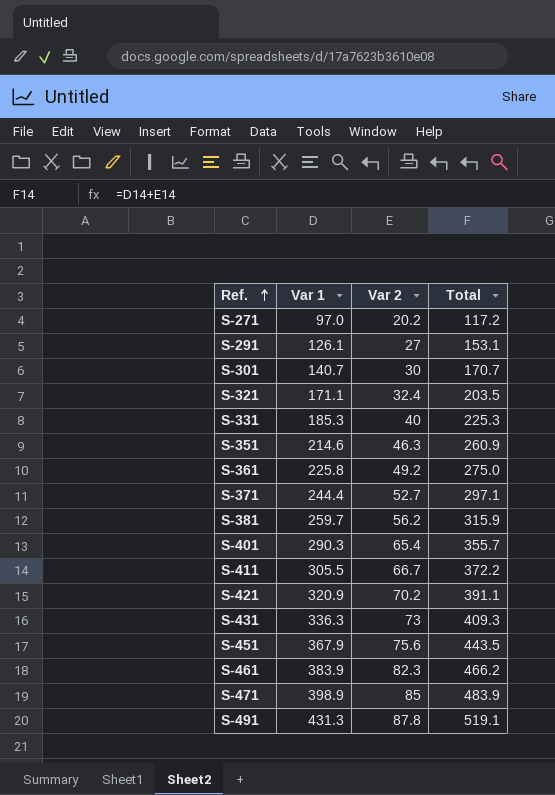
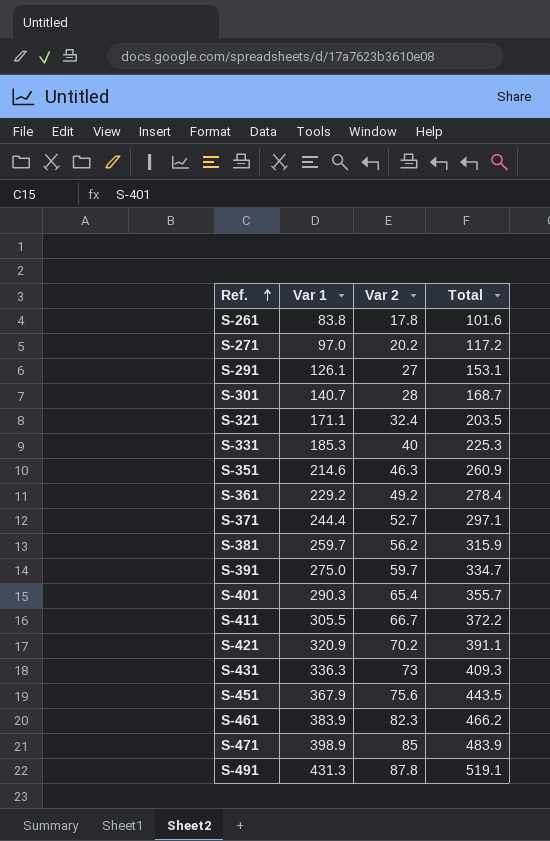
row S-261: none -> 83.8 | 17.8 | 101.6
S-301 | Var 2: 30 -> 28
S-301 | Total: 170.7 -> 168.7
S-361 | Var 1: 225.8 -> 229.2
S-361 | Total: 275.0 -> 278.4
row S-391: none -> 275.0 | 59.7 | 334.7

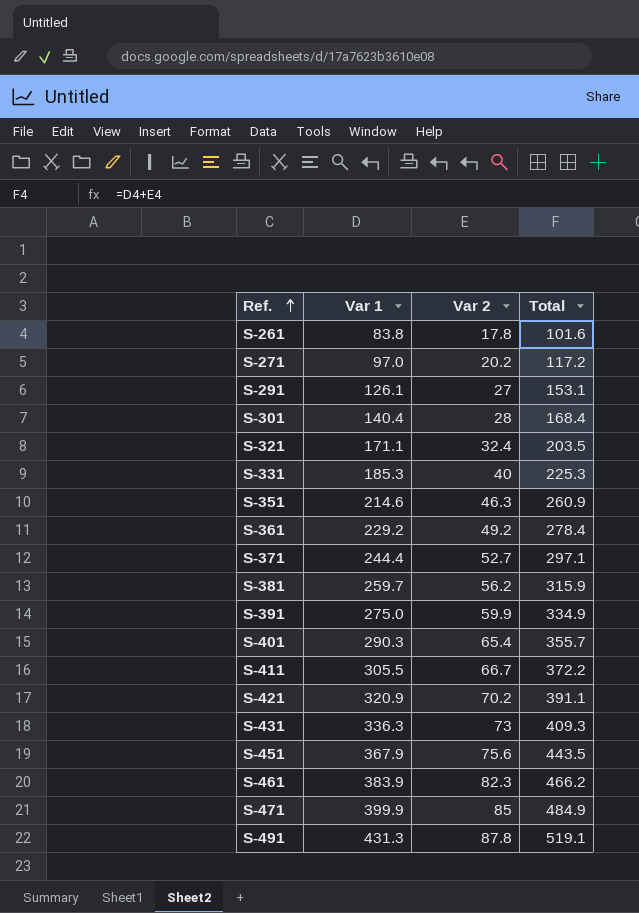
S-301 | Var 1: 140.7 -> 140.4
S-301 | Total: 168.7 -> 168.4
S-391 | Var 2: 59.7 -> 59.9
S-391 | Total: 334.7 -> 334.9
S-471 | Var 1: 398.9 -> 399.9
S-471 | Total: 483.9 -> 484.9

